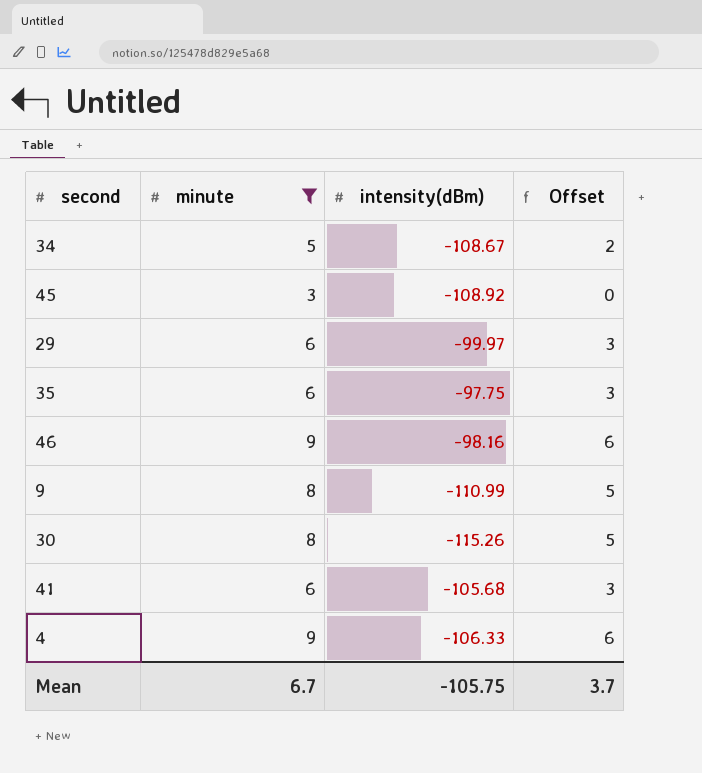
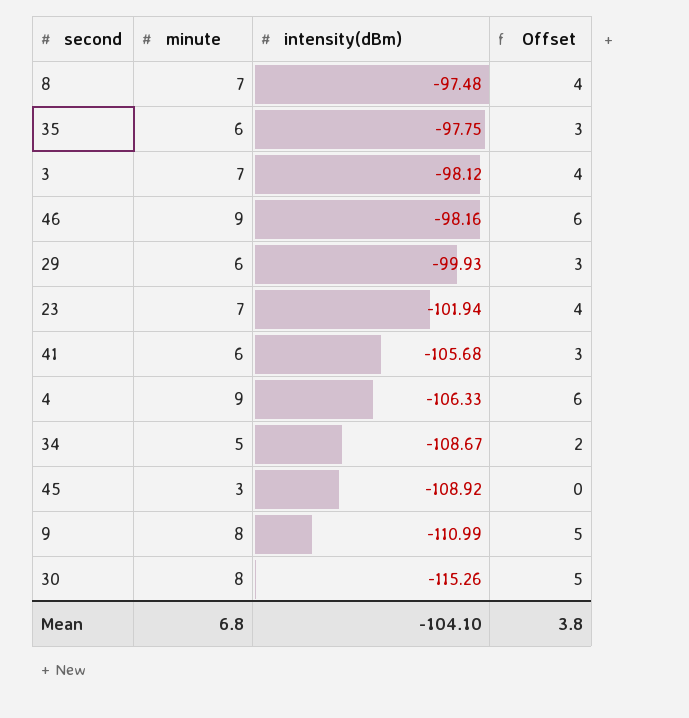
filter: minute != 7 -> none
row order: none -> intensity(dBm) descending
29 | intensity(dBm): -99.97 -> -99.93
Mean | minute: 6.7 -> 6.8
Mean | intensity(dBm): -105.75 -> -104.10
Mean | Offset: 3.7 -> 3.8

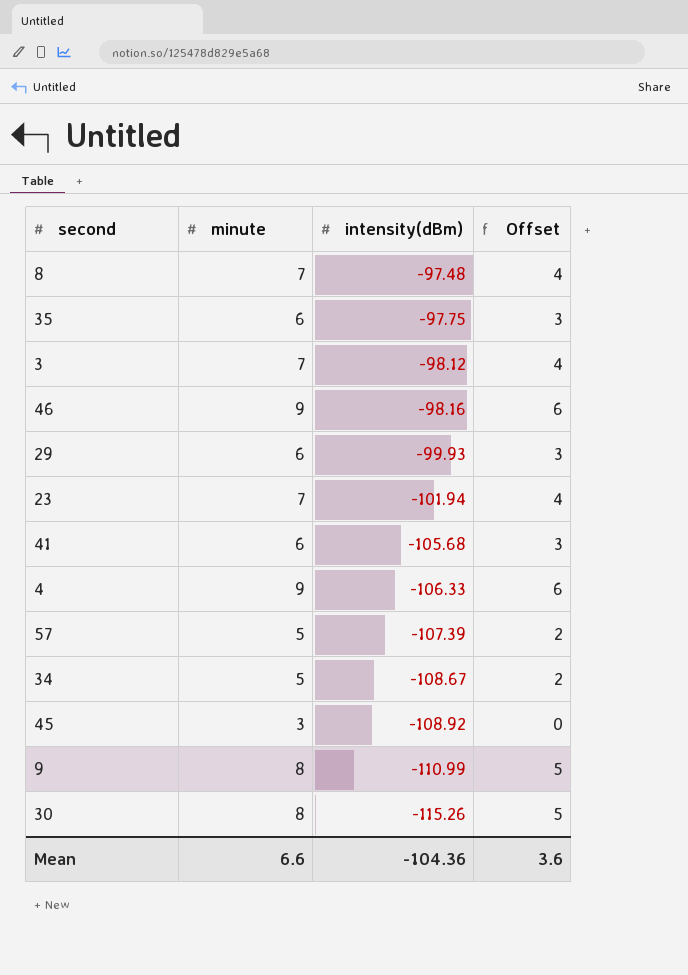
row 57: none -> 5 | -107.39 | 2
Mean | minute: 6.8 -> 6.6
Mean | intensity(dBm): -104.10 -> -104.36
Mean | Offset: 3.8 -> 3.6

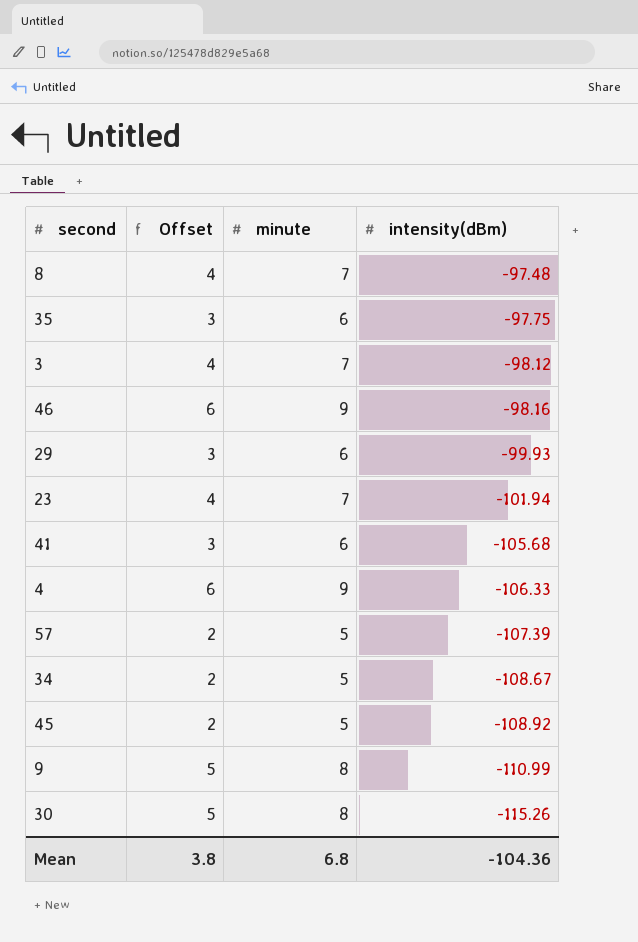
column Offset | position: 4 -> 2
45 | Offset: 0 -> 2
45 | minute: 3 -> 5
Mean | Offset: 3.6 -> 3.8
Mean | minute: 6.6 -> 6.8

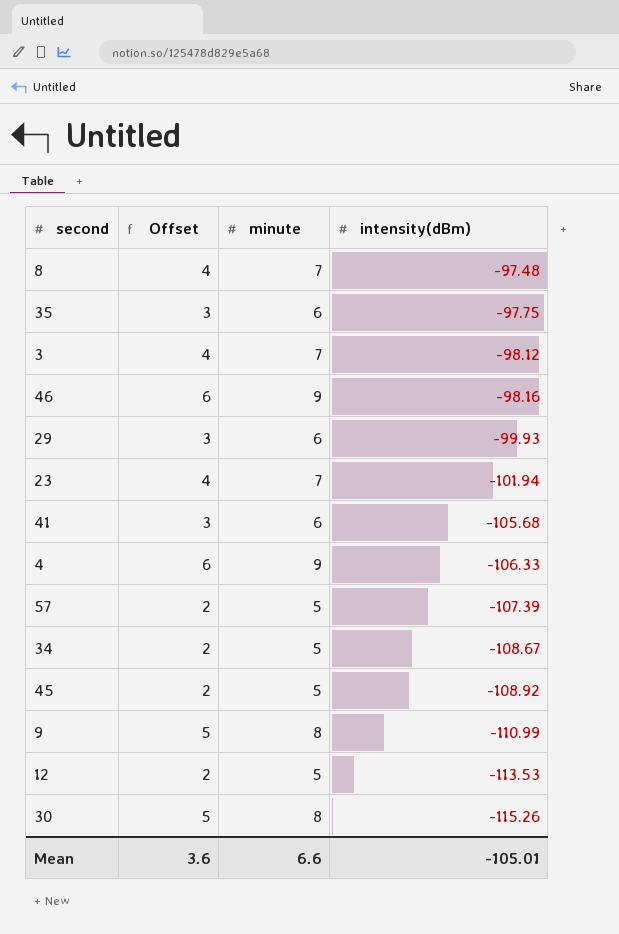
row 12: none -> 2 | 5 | -113.53
Mean | Offset: 3.8 -> 3.6
Mean | minute: 6.8 -> 6.6
Mean | intensity(dBm): -104.36 -> -105.01

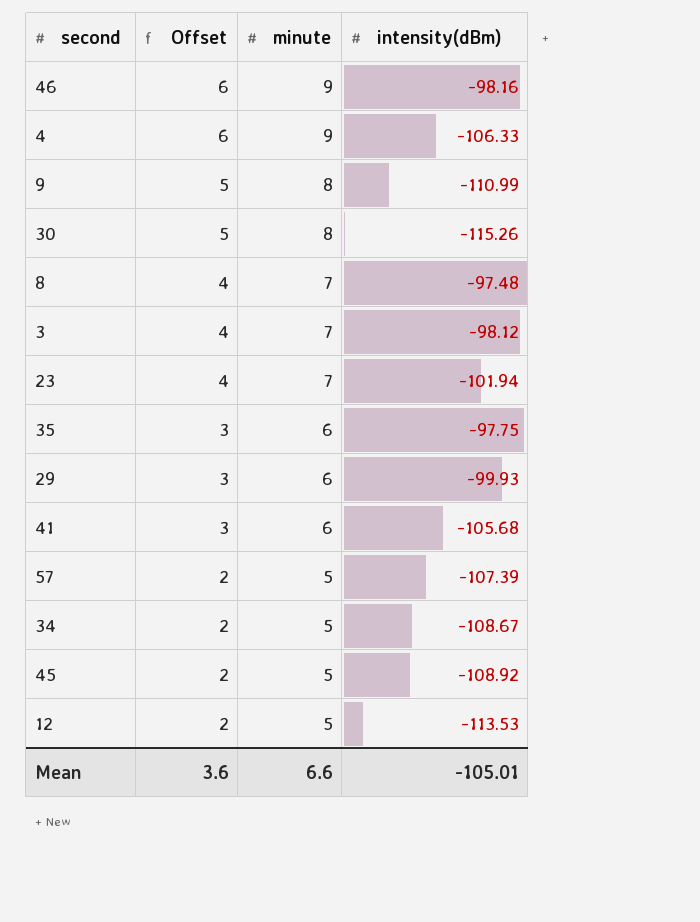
row order: intensity(dBm) descending -> Offset descending

